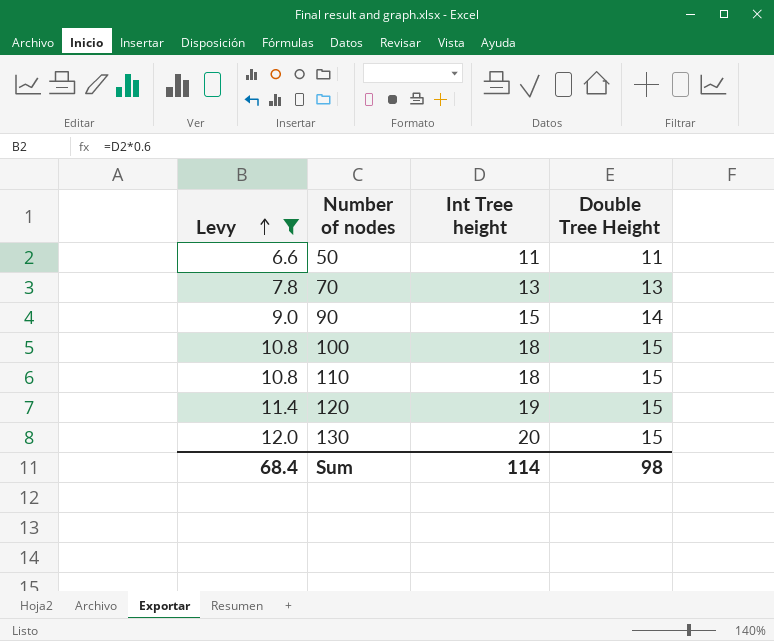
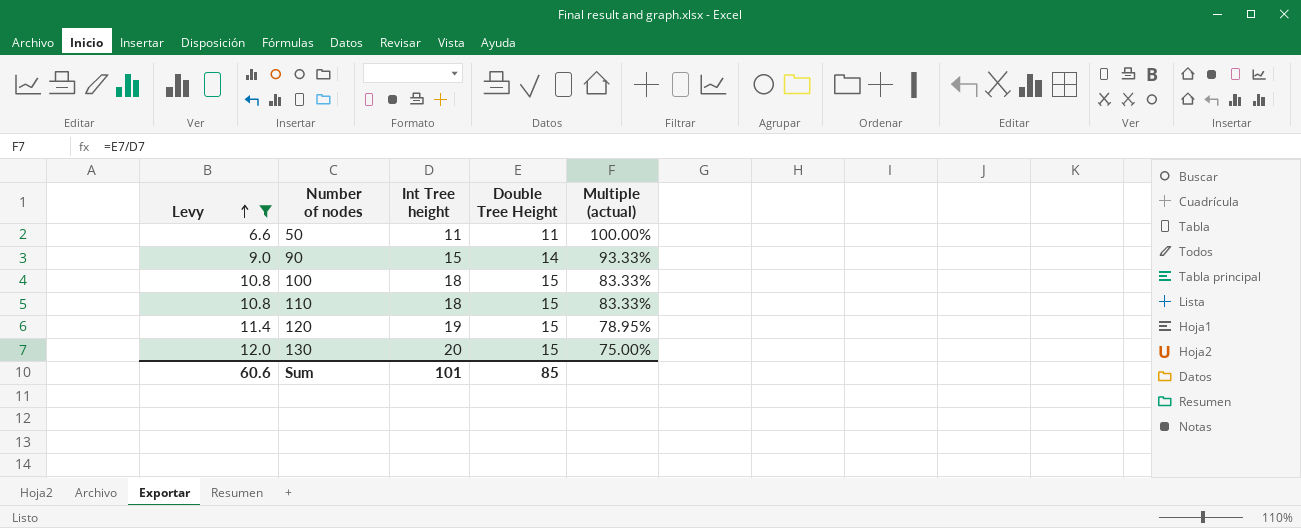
column Multiple (actual) | formula: none -> [Double Tree Height] / [Int Tree height]
row 70: 7.8 | 13 | 13 -> none
Sum | Levy: 68.4 -> 60.6
Sum | Int Tree height: 114 -> 101
Sum | Double Tree Height: 98 -> 85

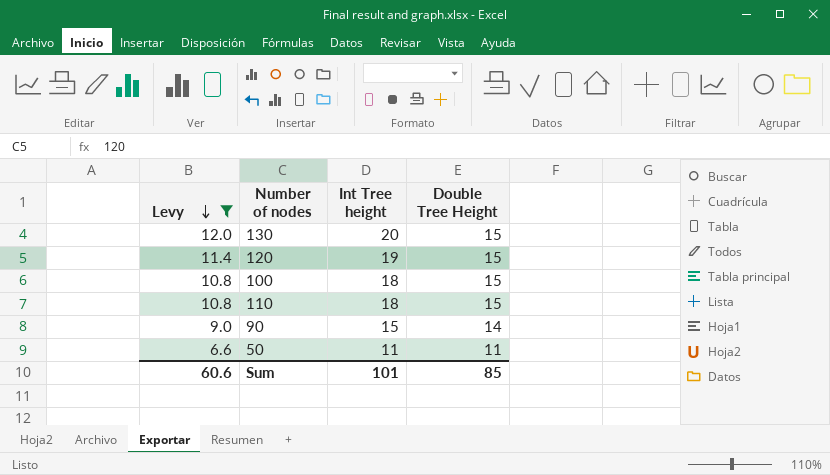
row order: Levy ascending -> Levy descending
column Multiple (actual) | formula: [Double Tree Height] / [Int Tree height] -> none

